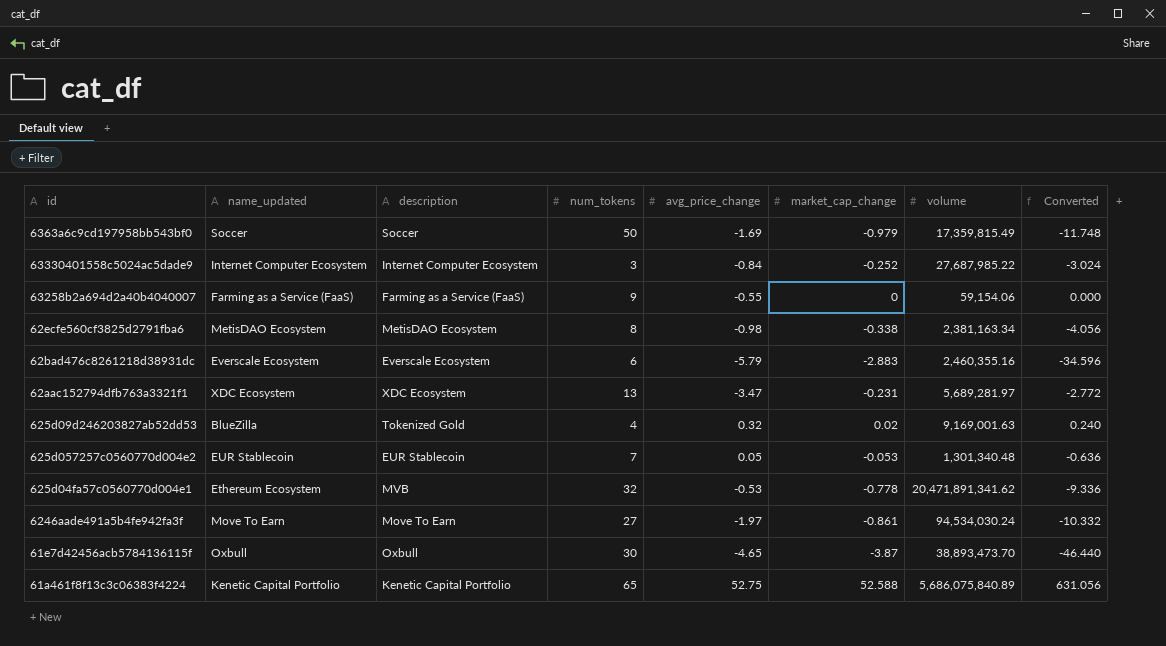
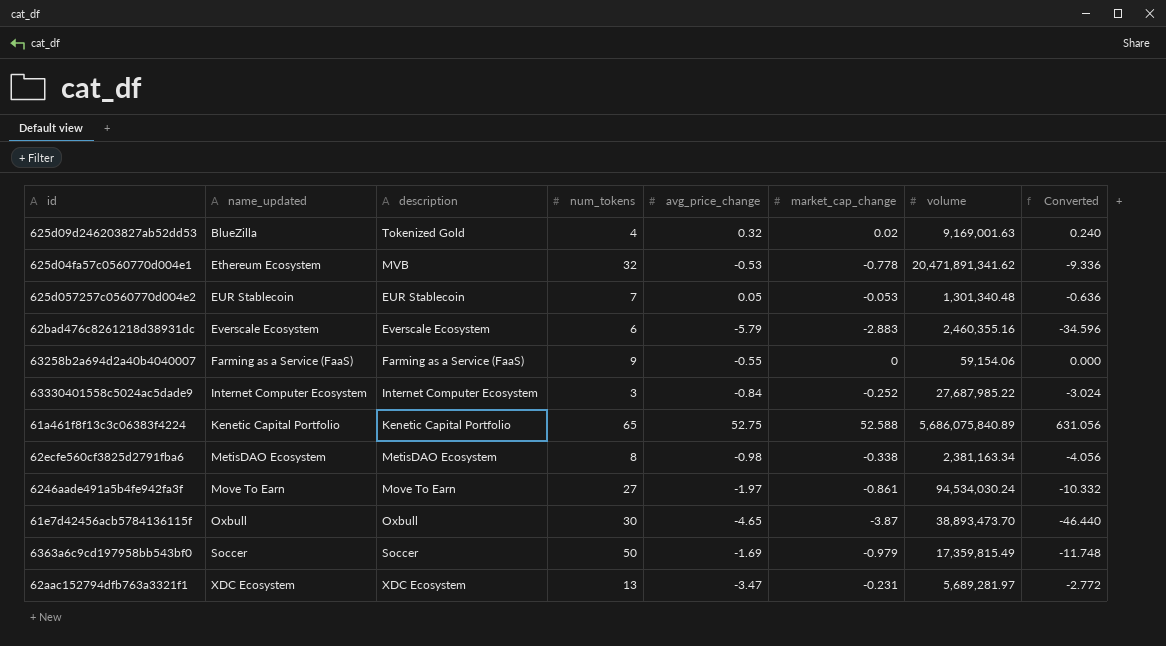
row order: none -> name_updated ascending

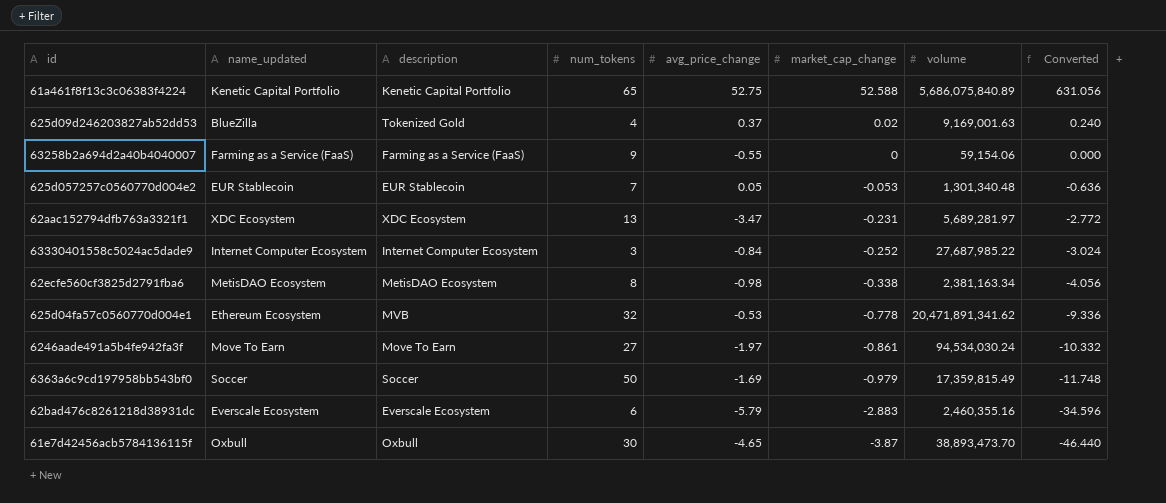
row order: name_updated ascending -> market_cap_change descending
625d09d246203827ab52dd53 | avg_price_change: 0.32 -> 0.37

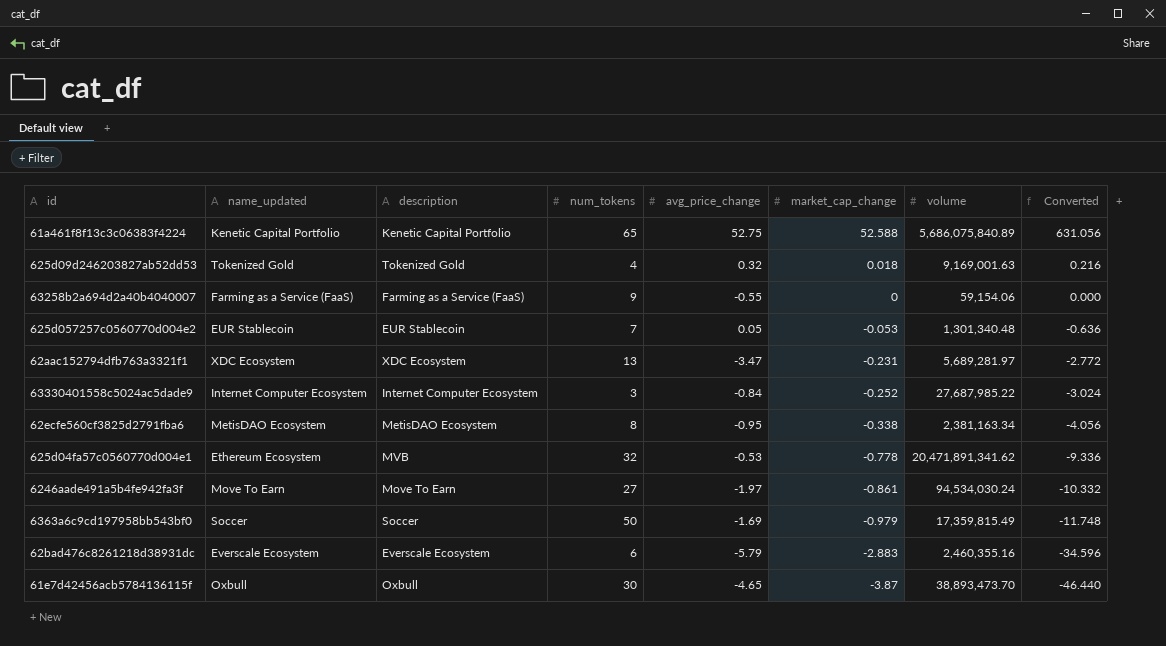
625d09d246203827ab52dd53 | name_updated: BlueZilla -> Tokenized Gold
625d09d246203827ab52dd53 | avg_price_change: 0.37 -> 0.32
625d09d246203827ab52dd53 | market_cap_change: 0.02 -> 0.018
625d09d246203827ab52dd53 | Converted: 0.240 -> 0.216
62ecfe560cf3825d2791fba6 | avg_price_change: -0.98 -> -0.95

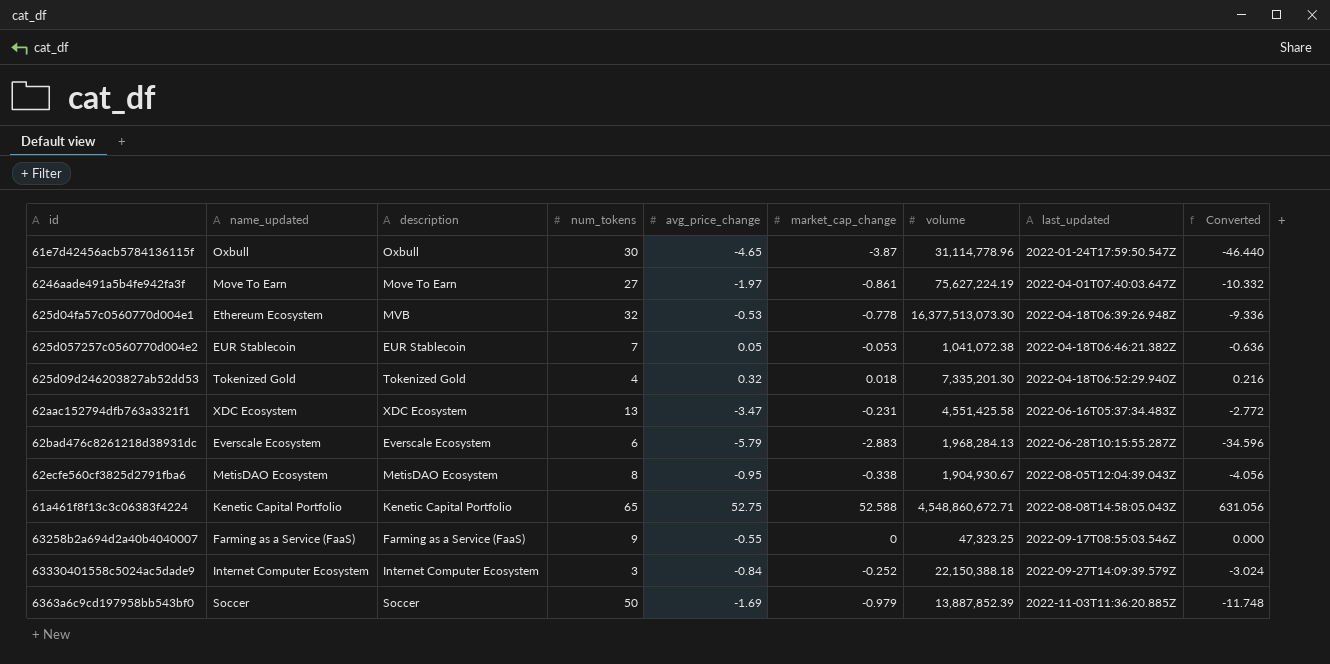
row order: market_cap_change descending -> last_updated ascending
column last_updated | position: none -> 8
61e7d42456acb5784136115f | volume: 38,893,473.70 -> 31,114,778.96
6246aade491a5b4fe942fa3f | volume: 94,534,030.24 -> 75,627,224.19
625d04fa57c0560770d004e1 | volume: 20,471,891,341.62 -> 16,377,513,073.30
625d057257c0560770d004e2 | volume: 1,301,340.48 -> 1,041,072.38
625d09d246203827ab52dd53 | volume: 9,169,001.63 -> 7,335,201.30
62aac152794dfb763a3321f1 | volume: 5,689,281.97 -> 4,551,425.58
62bad476c8261218d38931dc | volume: 2,460,355.16 -> 1,968,284.13
62ecfe560cf3825d2791fba6 | volume: 2,381,163.34 -> 1,904,930.67
61a461f8f13c3c06383f4224 | volume: 5,686,075,840.89 -> 4,548,860,672.71
63258b2a694d2a40b4040007 | volume: 59,154.06 -> 47,323.25
63330401558c5024ac5dade9 | volume: 27,687,985.22 -> 22,150,388.18
6363a6c9cd197958bb543bf0 | volume: 17,359,815.49 -> 13,887,852.39

